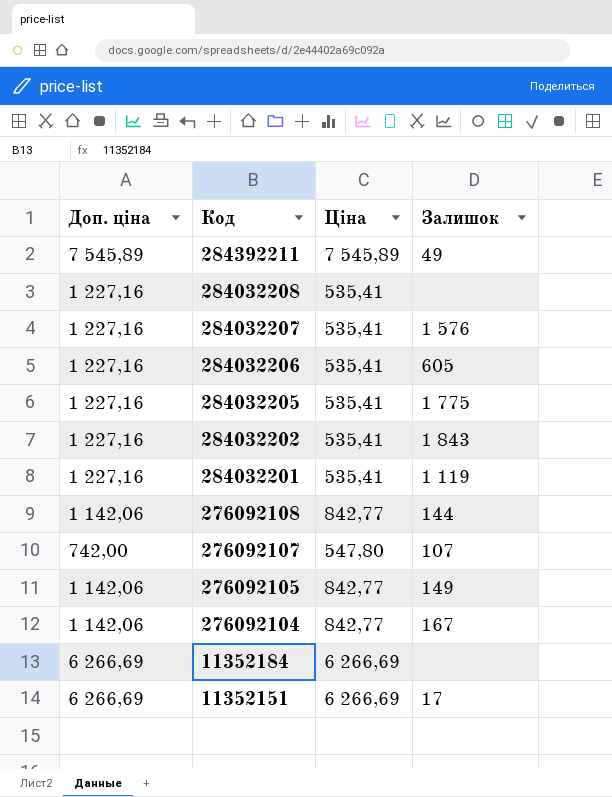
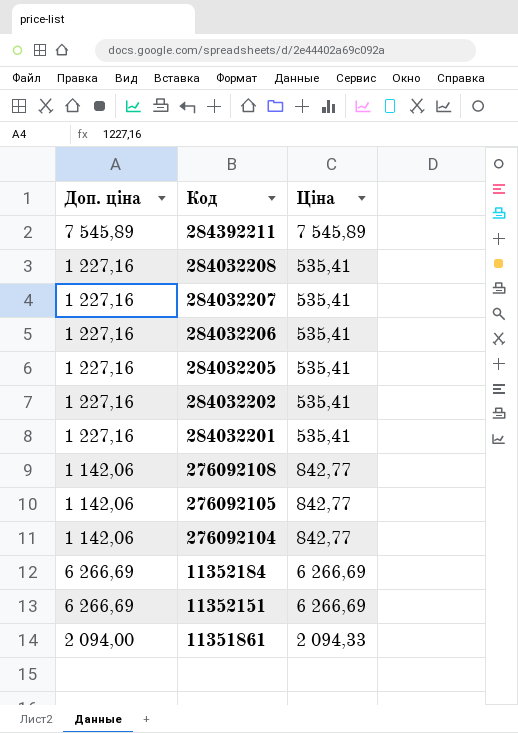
column Залишок | position: 4 -> none
row 276092107: 742,00 | 547,80 | 107 -> none
row 11351861: none -> 2 094,00 | 2 094,33

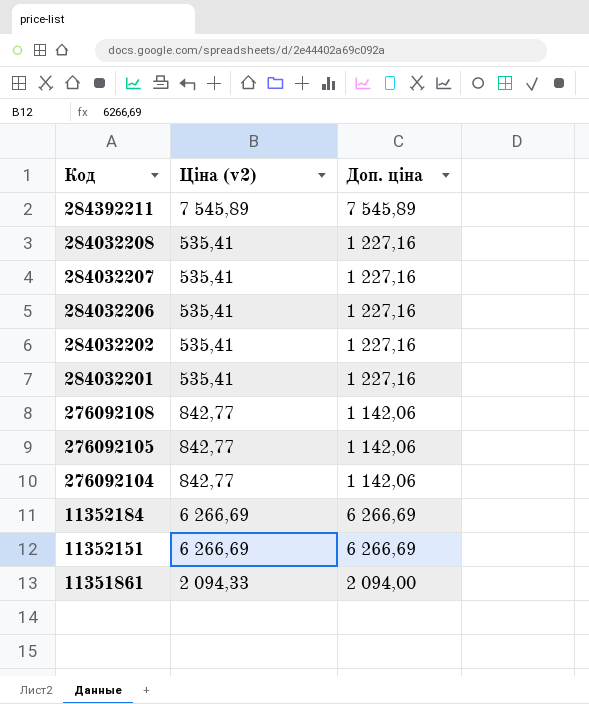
column name: Ціна -> Ціна (v2)
column Доп. ціна | position: 1 -> 3
row 284032205: 1 227,16 | 535,41 -> none

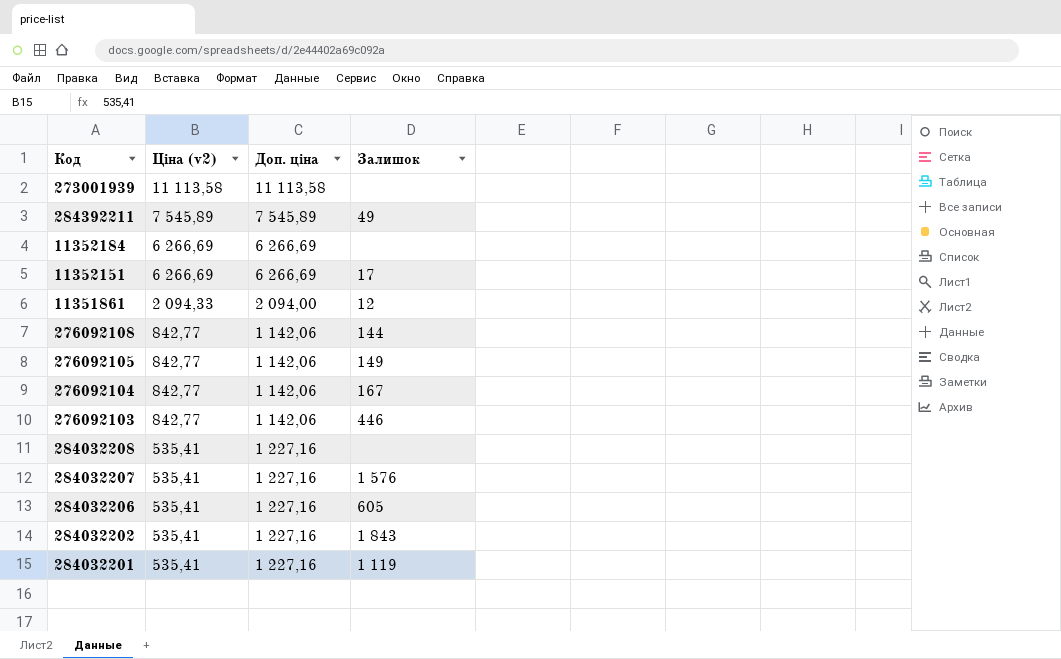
row order: Код descending -> Ціна (v2) descending
column Залишок | position: none -> 4
row 273001939: none -> 11 113,58 | 11 113,58 | none
row 276092103: none -> 842,77 | 1 142,06 | 446

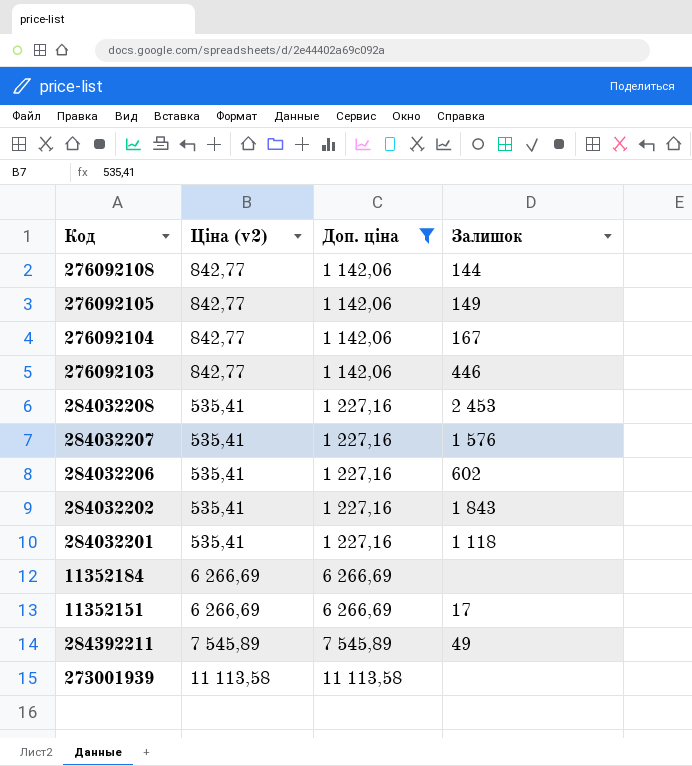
filter: none -> Доп. ціна != 2 094,00
row order: Ціна (v2) descending -> Доп. ціна ascending
284032208 | Залишок: none -> 2 453
284032206 | Залишок: 605 -> 602
284032201 | Залишок: 1 119 -> 1 118

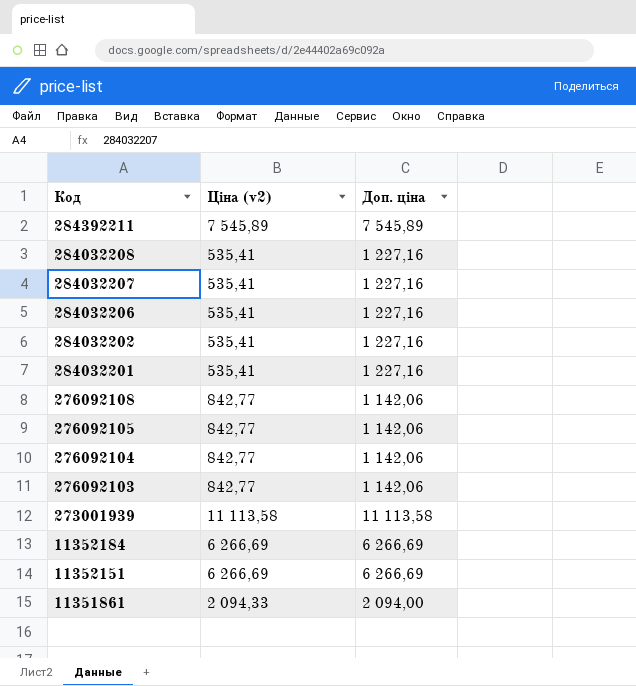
filter: Доп. ціна != 2 094,00 -> none
row order: Доп. ціна ascending -> Код descending
column Залишок | position: 4 -> none

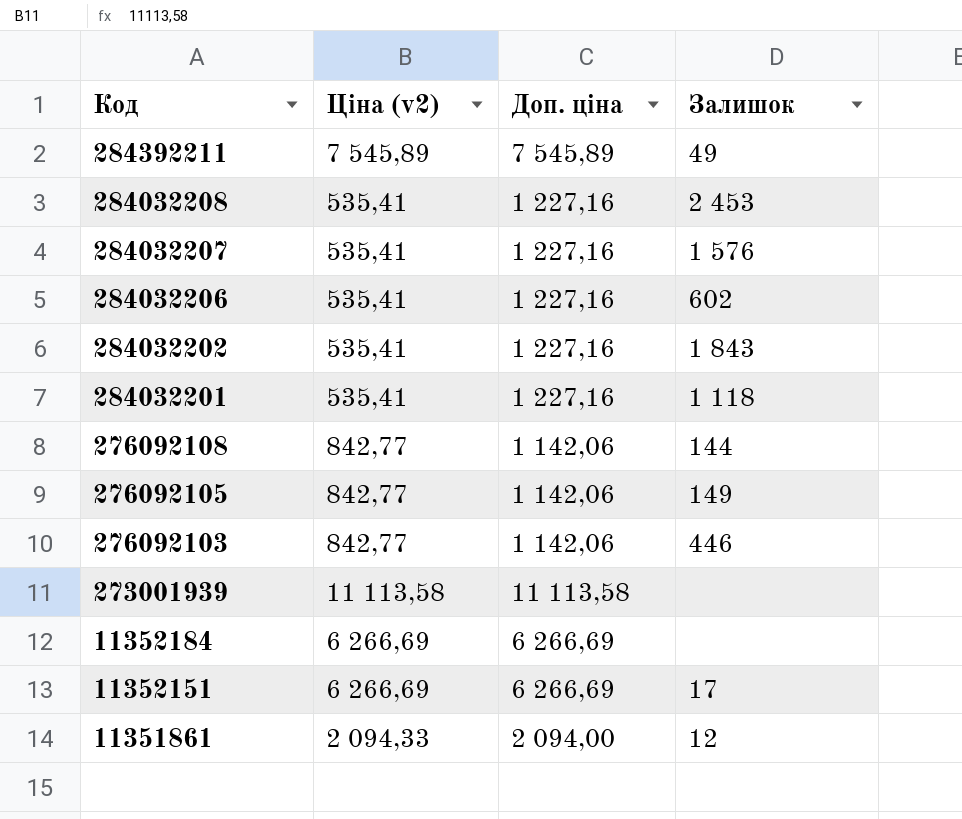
column Залишок | position: none -> 4
row 276092104: 842,77 | 1 142,06 -> none

